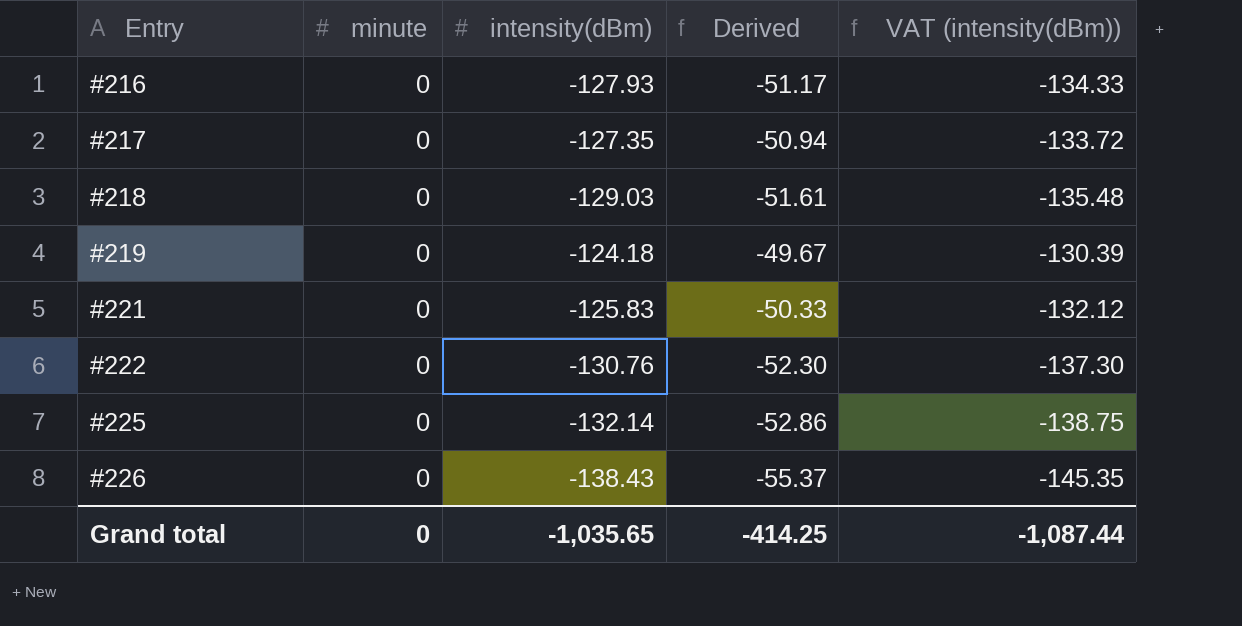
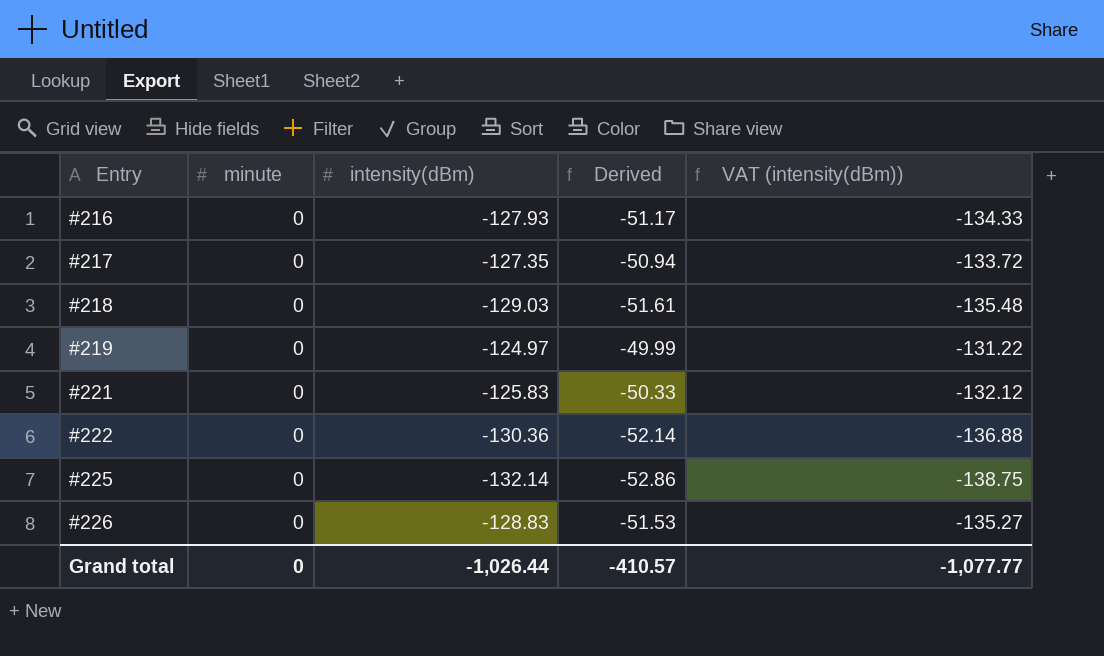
#219 | intensity(dBm): -124.18 -> -124.97
#219 | Derived: -49.67 -> -49.99
#219 | VAT (intensity(dBm)): -130.39 -> -131.22
#222 | intensity(dBm): -130.76 -> -130.36
#222 | Derived: -52.30 -> -52.14
#222 | VAT (intensity(dBm)): -137.30 -> -136.88
#226 | intensity(dBm): -138.43 -> -128.83
#226 | Derived: -55.37 -> -51.53
#226 | VAT (intensity(dBm)): -145.35 -> -135.27
Grand total | intensity(dBm): -1,035.65 -> -1,026.44
Grand total | Derived: -414.25 -> -410.57
Grand total | VAT (intensity(dBm)): -1,087.44 -> -1,077.77

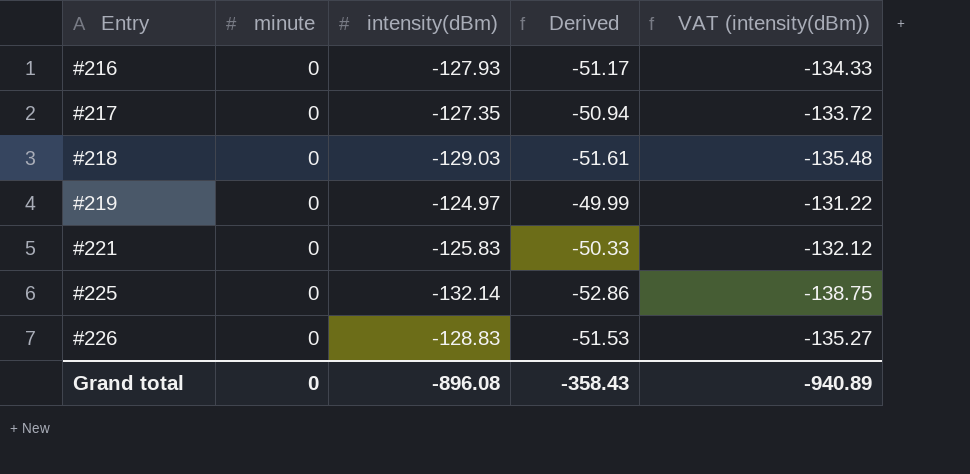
row #222: 0 | -130.36 | -52.14 | -136.88 -> none
Grand total | intensity(dBm): -1,026.44 -> -896.08
Grand total | Derived: -410.57 -> -358.43
Grand total | VAT (intensity(dBm)): -1,077.77 -> -940.89

